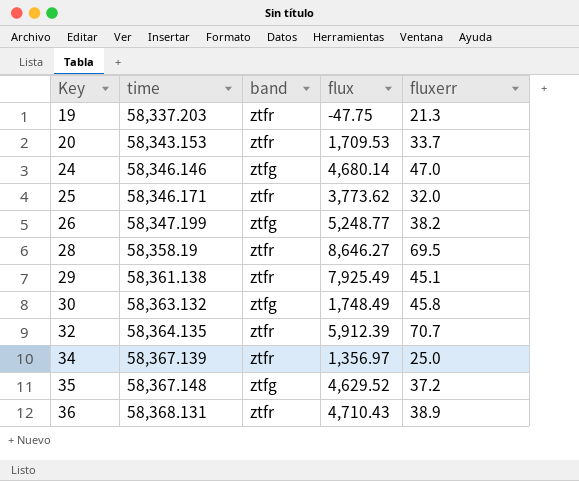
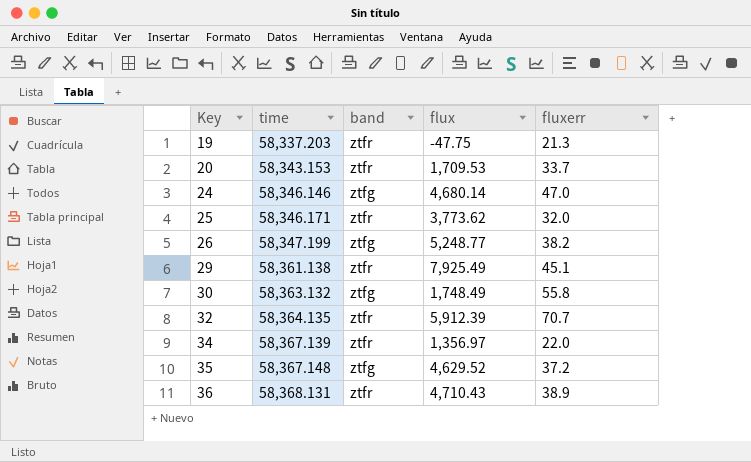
row 28: 58,358.19 | ztfr | 8,646.27 | 69.5 -> none
30 | fluxerr: 45.8 -> 55.8
34 | fluxerr: 25.0 -> 22.0

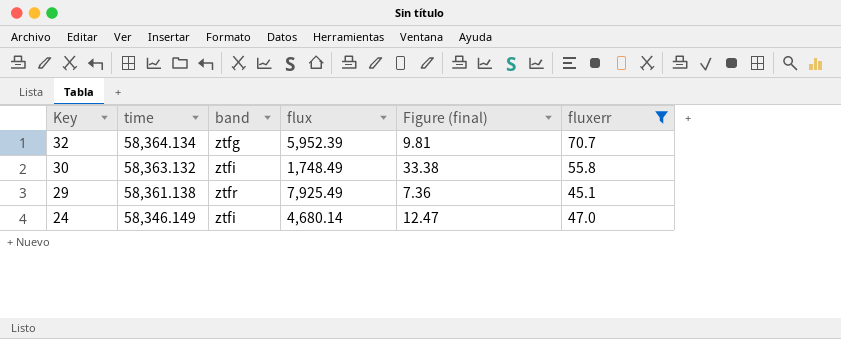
filter: none -> fluxerr >= 45.1
row order: Key ascending -> Key descending
column Figure (final) | formula: none -> [time] / [flux]
32 | time: 58,364.135 -> 58,364.134
32 | band: ztfr -> ztfg
32 | flux: 5,912.39 -> 5,952.39
30 | band: ztfg -> ztfi
24 | time: 58,346.146 -> 58,346.149
24 | band: ztfg -> ztfi

